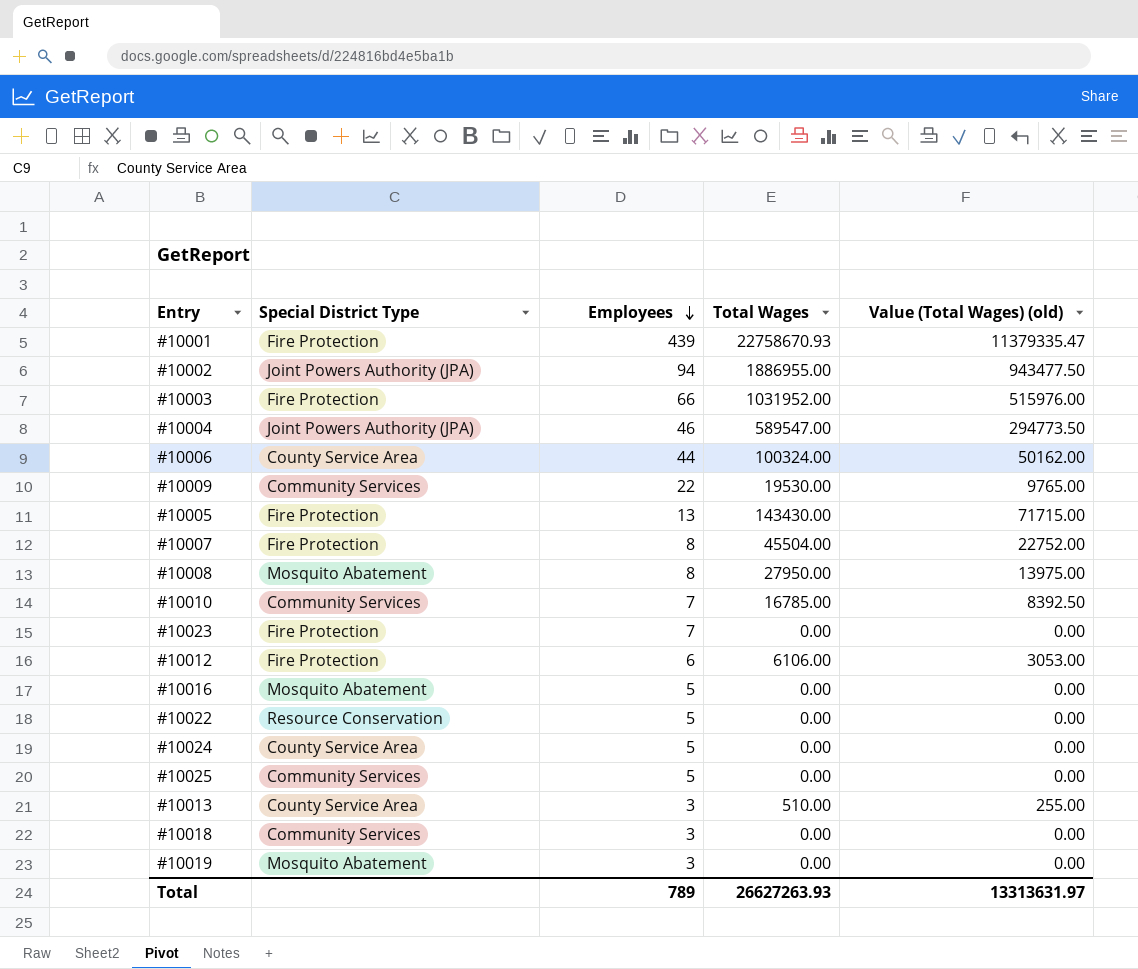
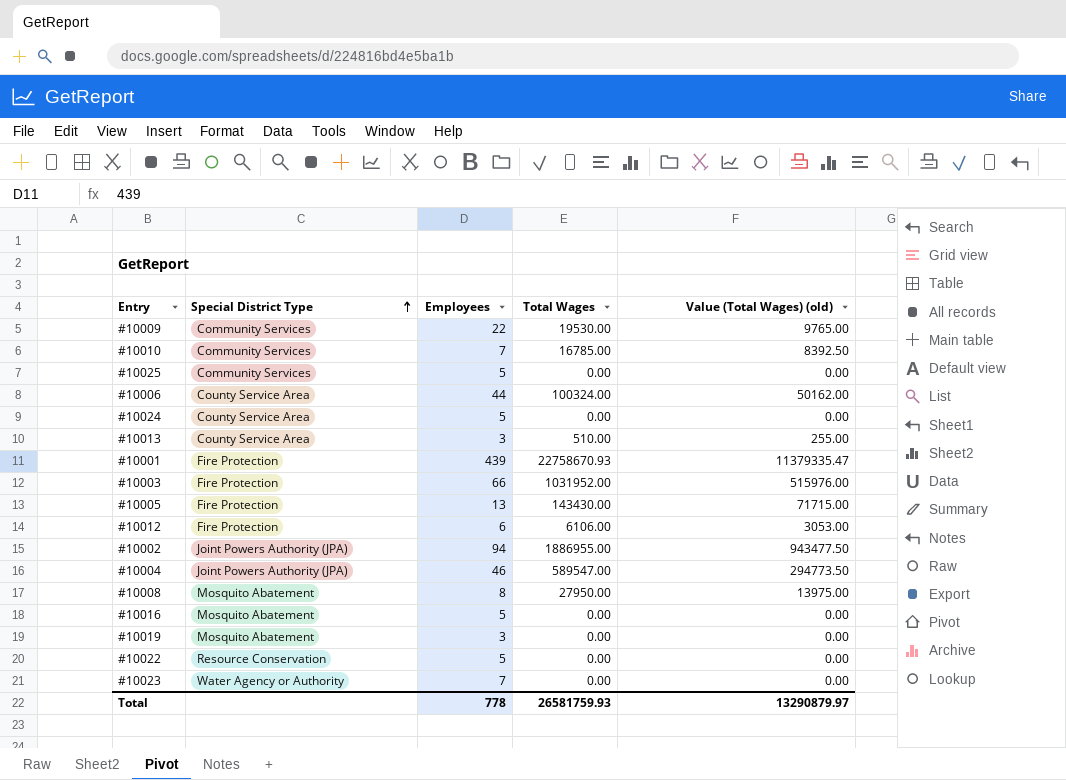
row order: Employees descending -> Special District Type ascending
row #10007: Fire Protection | 8 | 45504.00 | 22752.00 -> none
row #10018: Community Services | 3 | 0.00 | 0.00 -> none
#10023 | Special District Type: Fire Protection -> Water Agency or Authority
Total | Employees: 789 -> 778
Total | Total Wages: 26627263.93 -> 26581759.93
Total | Value (Total Wages) (old): 13313631.97 -> 13290879.97

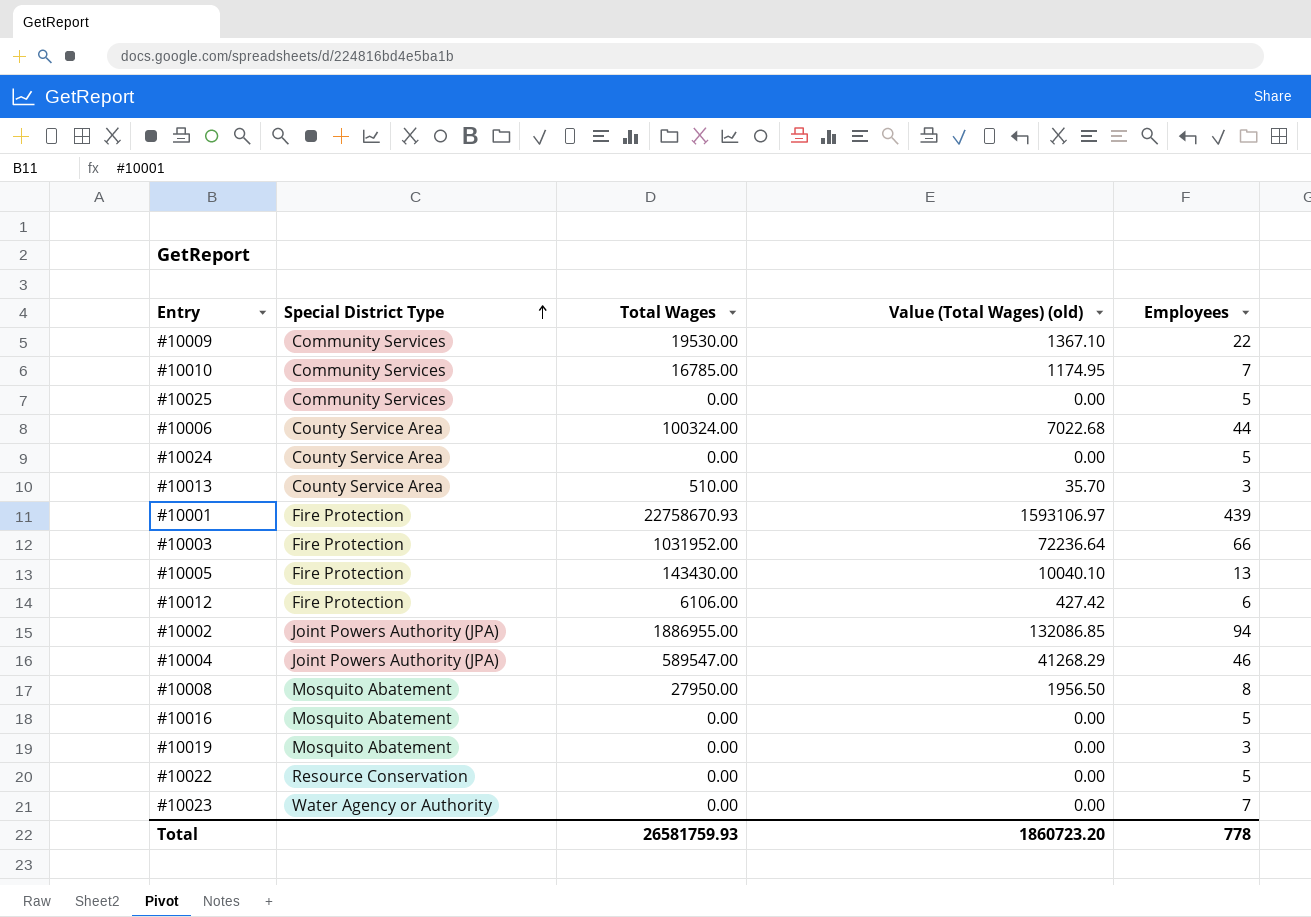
column Value (Total Wages) (old) | formula: [Total Wages] * 0.5 -> [Total Wages] * 0.07
column Employees | position: 3 -> 5
Total | Value (Total Wages) (old): 13290879.97 -> 1860723.20

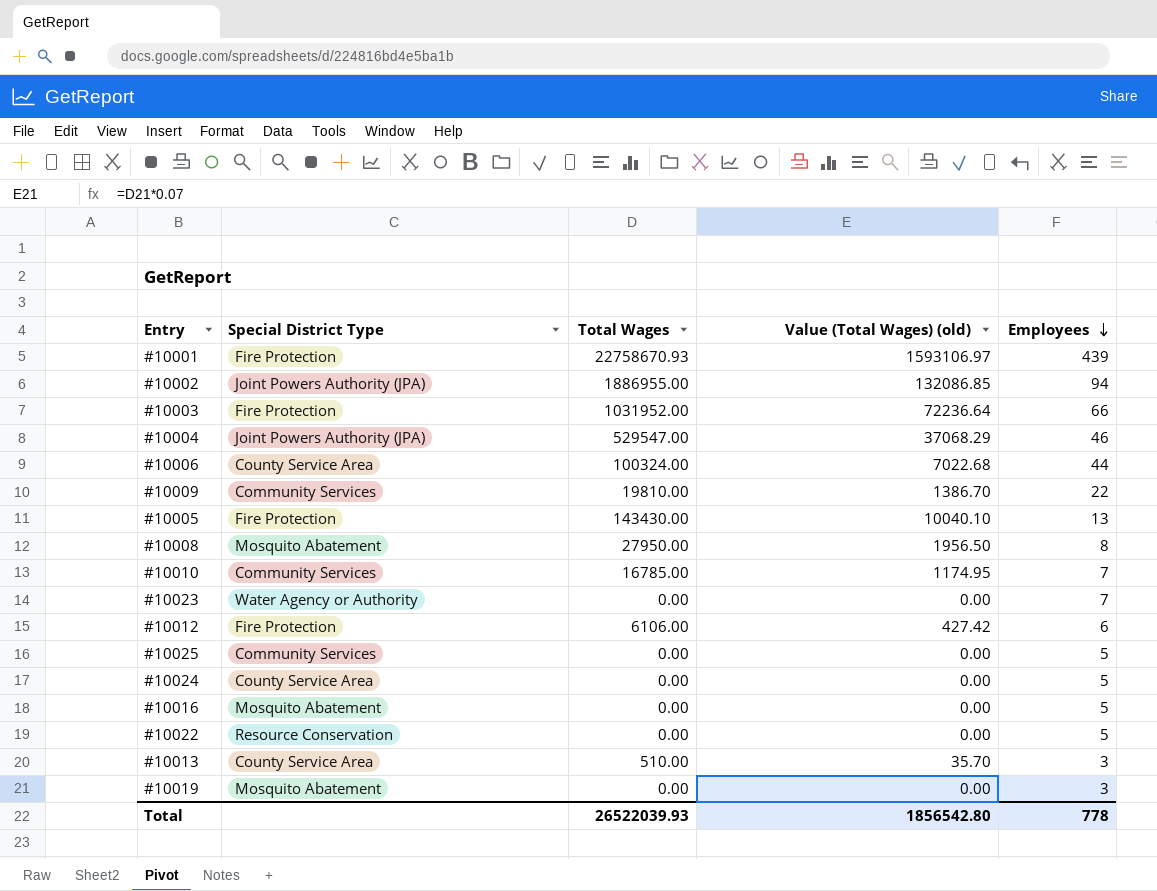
row order: Special District Type ascending -> Employees descending
#10004 | Total Wages: 589547.00 -> 529547.00
#10004 | Value (Total Wages) (old): 41268.29 -> 37068.29
#10009 | Total Wages: 19530.00 -> 19810.00
#10009 | Value (Total Wages) (old): 1367.10 -> 1386.70
Total | Total Wages: 26581759.93 -> 26522039.93
Total | Value (Total Wages) (old): 1860723.20 -> 1856542.80

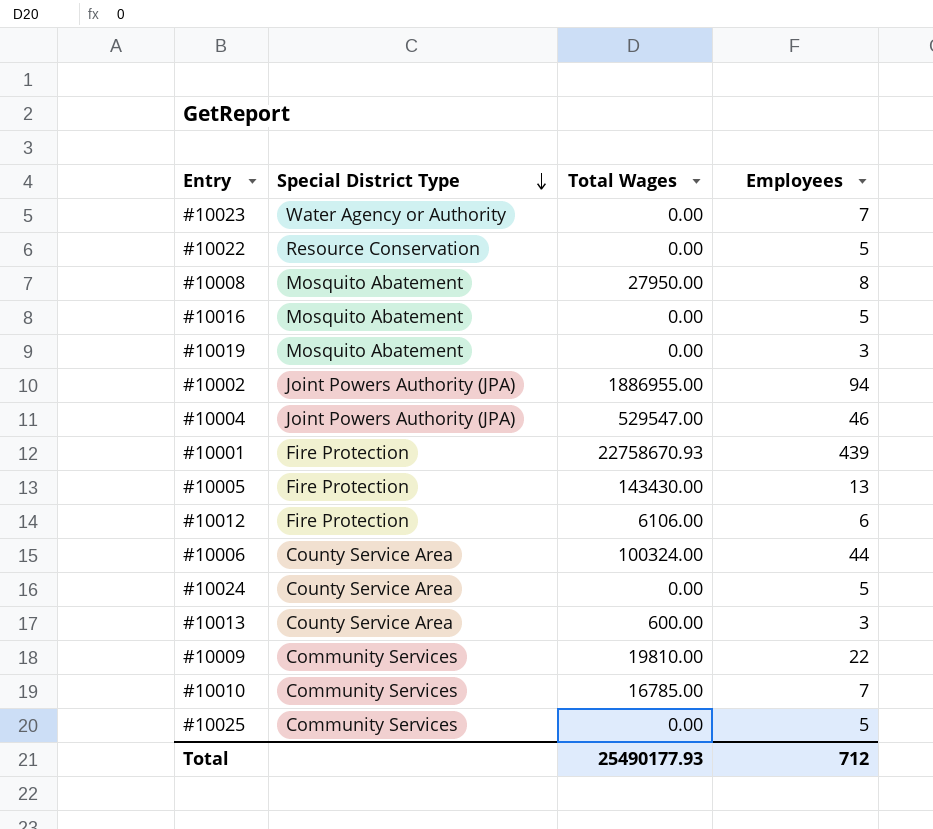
row order: Employees descending -> Special District Type descending
column Value (Total Wages) (old) | formula: [Total Wages] * 0.07 -> none
row #10003: Fire Protection | 1031952.00 | 72236.64 | 66 -> none
#10013 | Total Wages: 510.00 -> 600.00
Total | Total Wages: 26522039.93 -> 25490177.93
Total | Employees: 778 -> 712

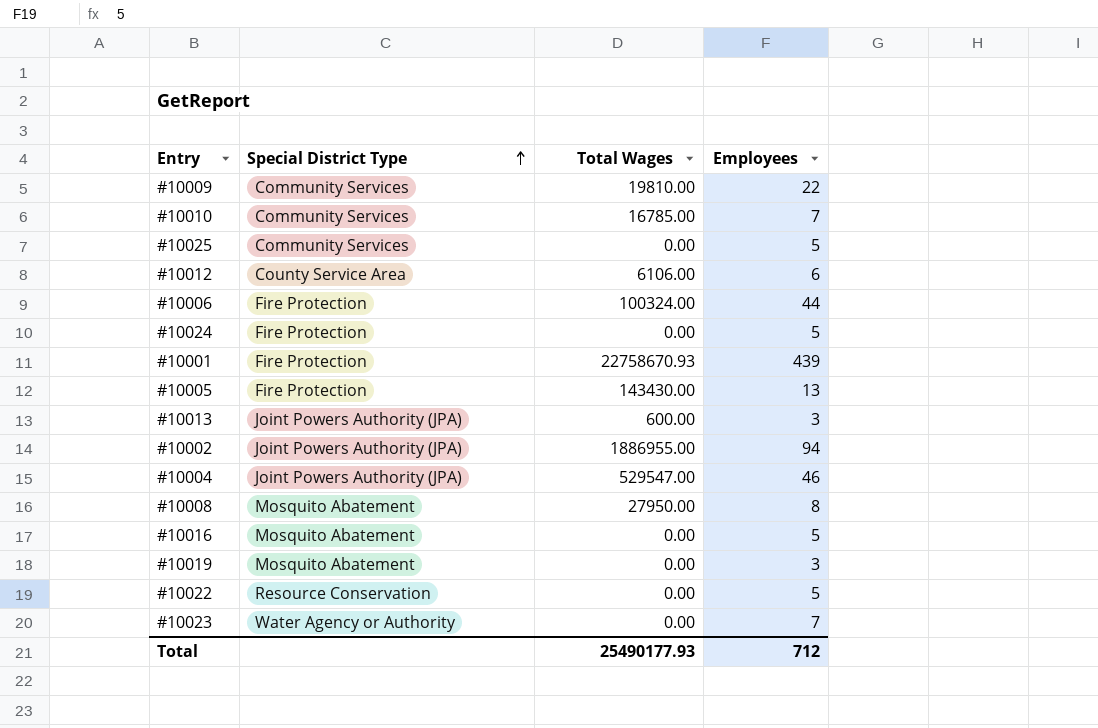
row order: Special District Type descending -> Special District Type ascending
#10012 | Special District Type: Fire Protection -> County Service Area
#10006 | Special District Type: County Service Area -> Fire Protection
#10024 | Special District Type: County Service Area -> Fire Protection
#10013 | Special District Type: County Service Area -> Joint Powers Authority (JPA)

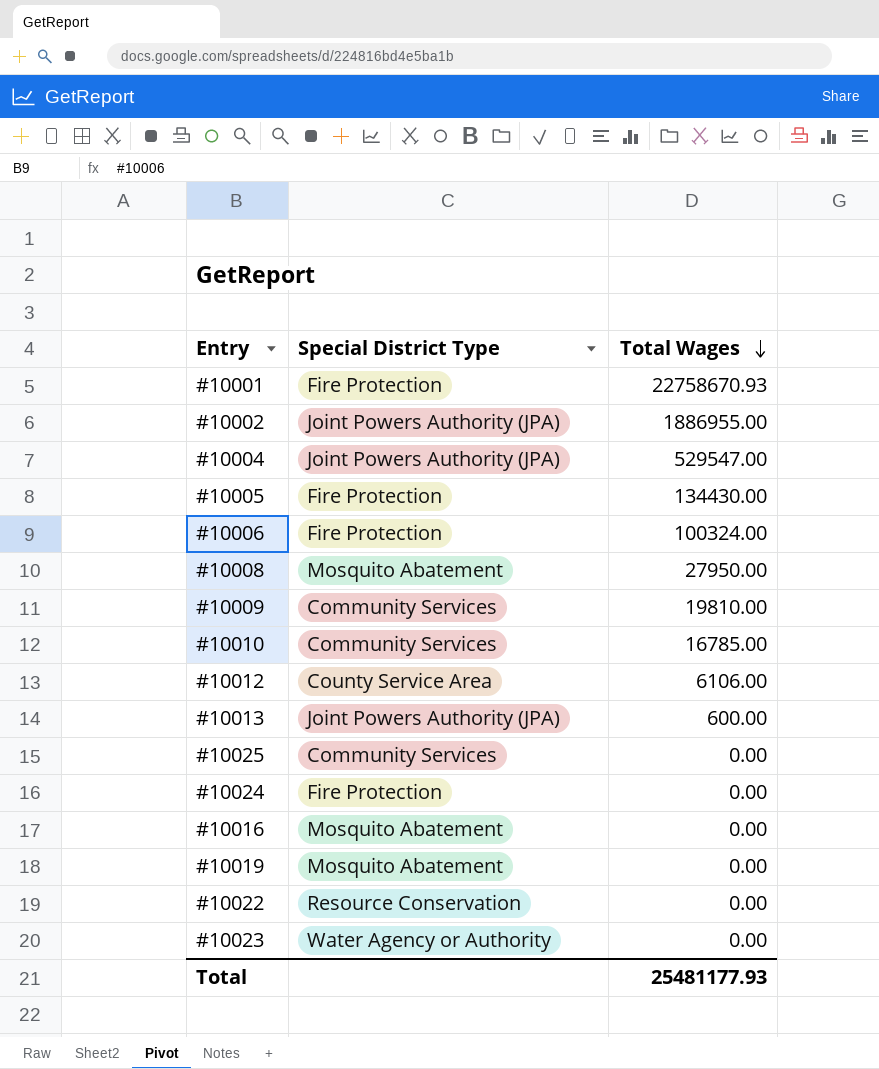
row order: Special District Type ascending -> Total Wages descending
column Employees | position: 4 -> none
#10005 | Total Wages: 143430.00 -> 134430.00
Total | Total Wages: 25490177.93 -> 25481177.93

